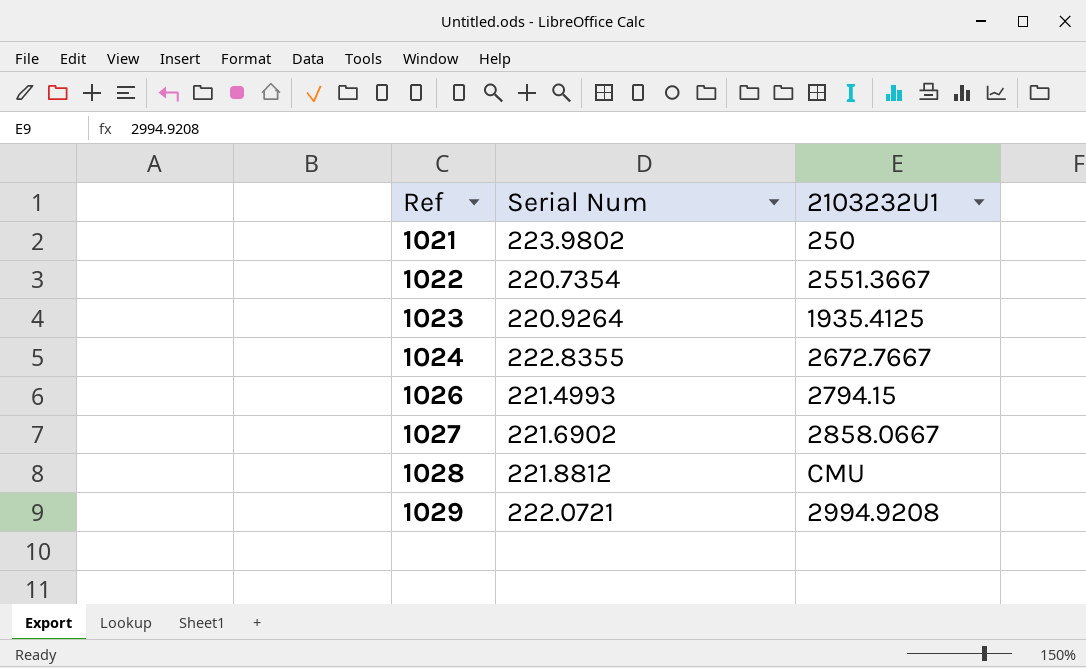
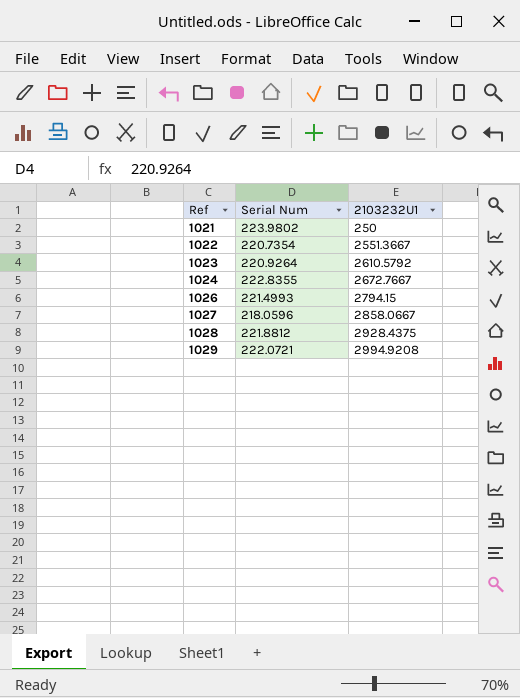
1023 | 2103232U1: 1935.4125 -> 2610.5792
1027 | Serial Num: 221.6902 -> 218.0596
1028 | 2103232U1: CMU -> 2928.4375

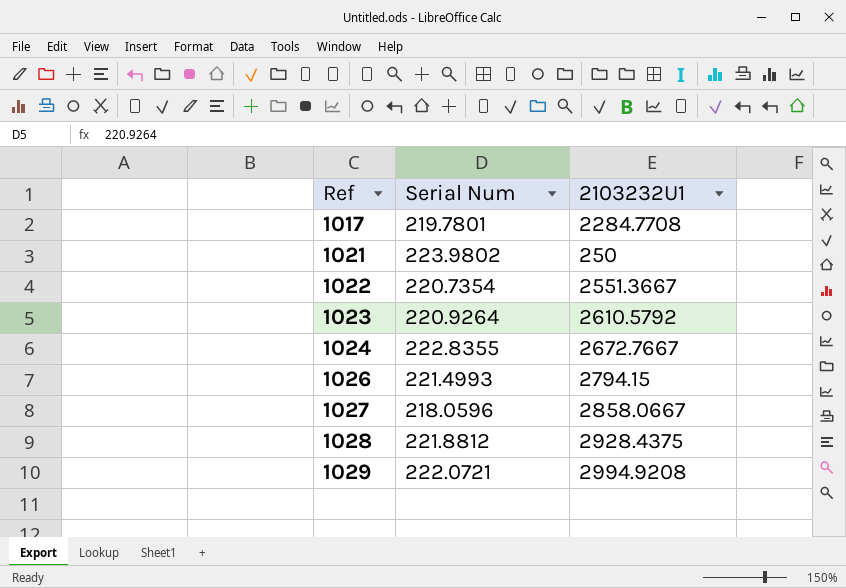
row 1017: none -> 219.7801 | 2284.7708

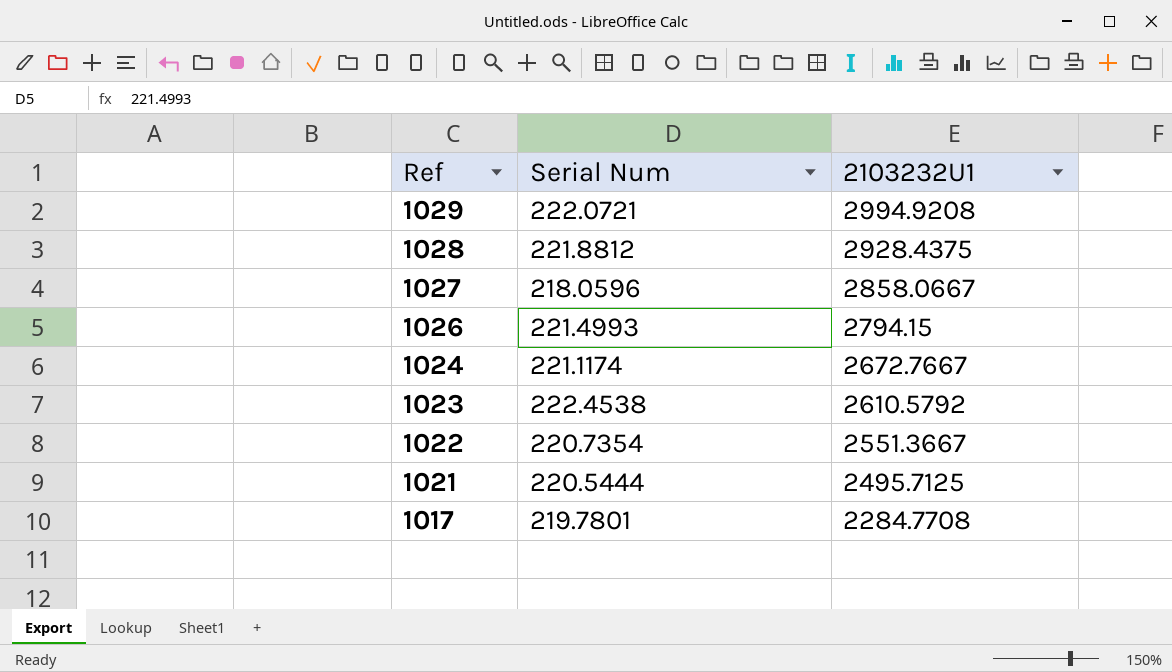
row order: Ref ascending -> Ref descending
1024 | Serial Num: 222.8355 -> 221.1174
1023 | Serial Num: 220.9264 -> 222.4538
1021 | Serial Num: 223.9802 -> 220.5444
1021 | 2103232U1: 250 -> 2495.7125

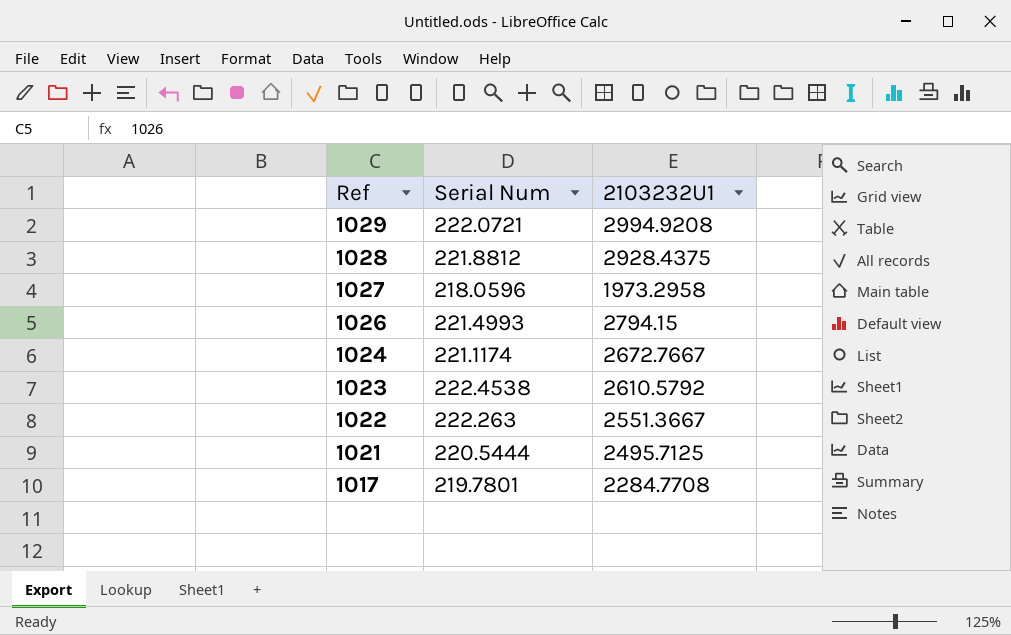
1027 | 2103232U1: 2858.0667 -> 1973.2958
1022 | Serial Num: 220.7354 -> 222.263

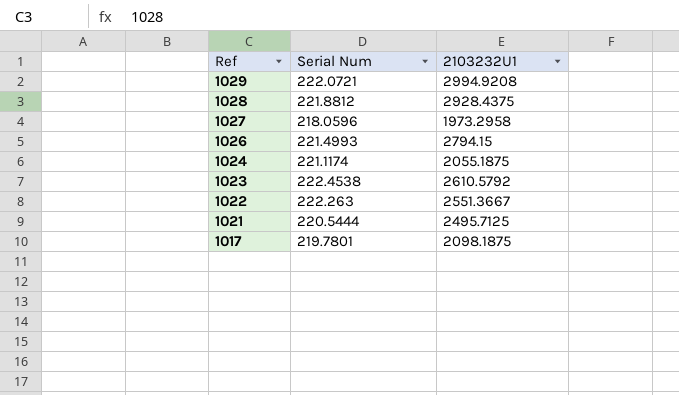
1024 | 2103232U1: 2672.7667 -> 2055.1875
1017 | 2103232U1: 2284.7708 -> 2098.1875

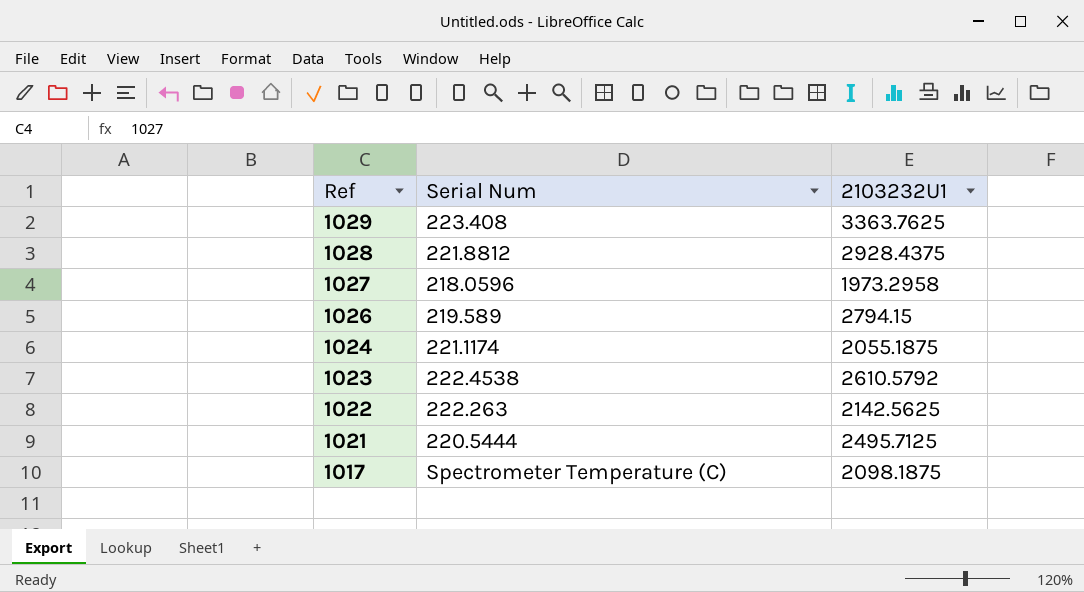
1029 | Serial Num: 222.0721 -> 223.408
1029 | 2103232U1: 2994.9208 -> 3363.7625
1026 | Serial Num: 221.4993 -> 219.589
1022 | 2103232U1: 2551.3667 -> 2142.5625
1017 | Serial Num: 219.7801 -> Spectrometer Temperature (C)

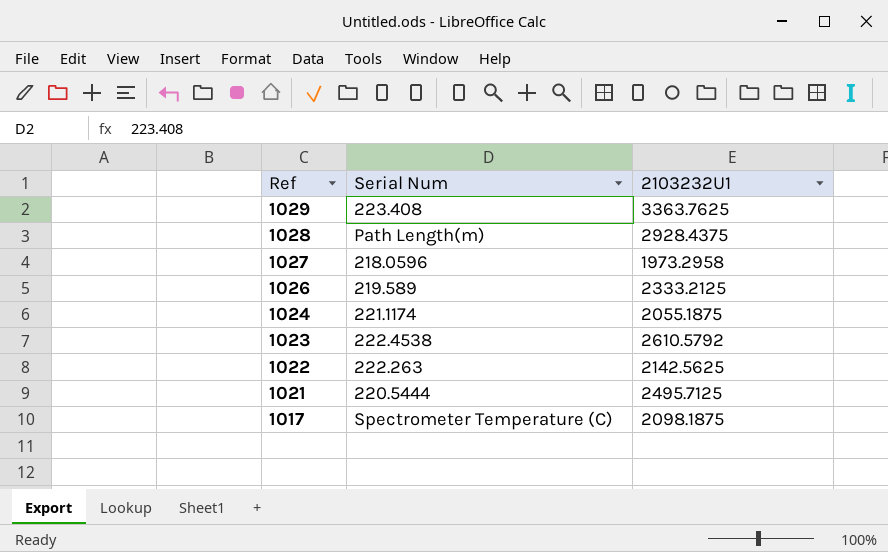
1028 | Serial Num: 221.8812 -> Path Length(m)
1026 | 2103232U1: 2794.15 -> 2333.2125

